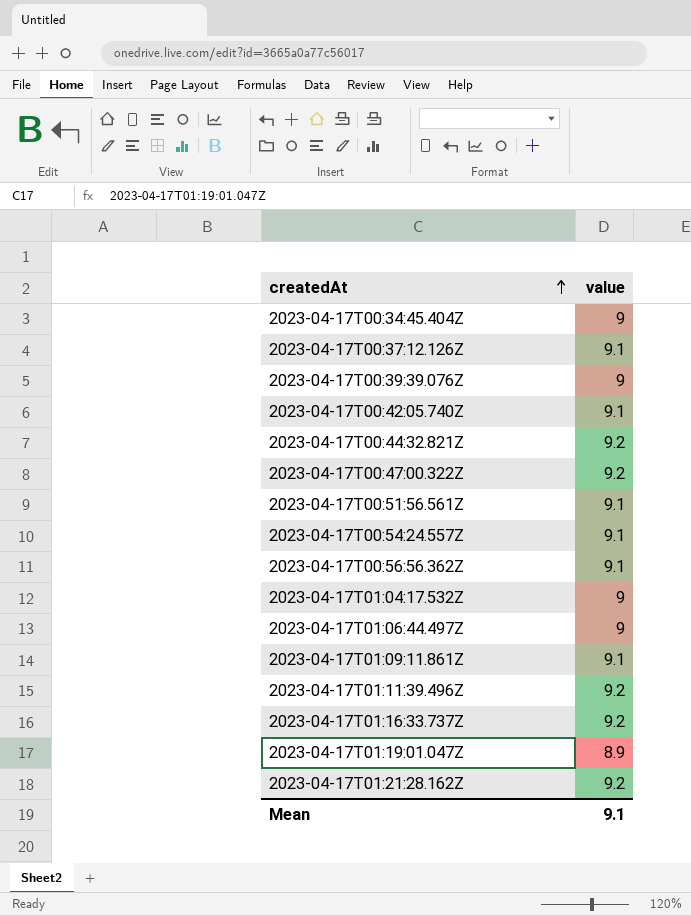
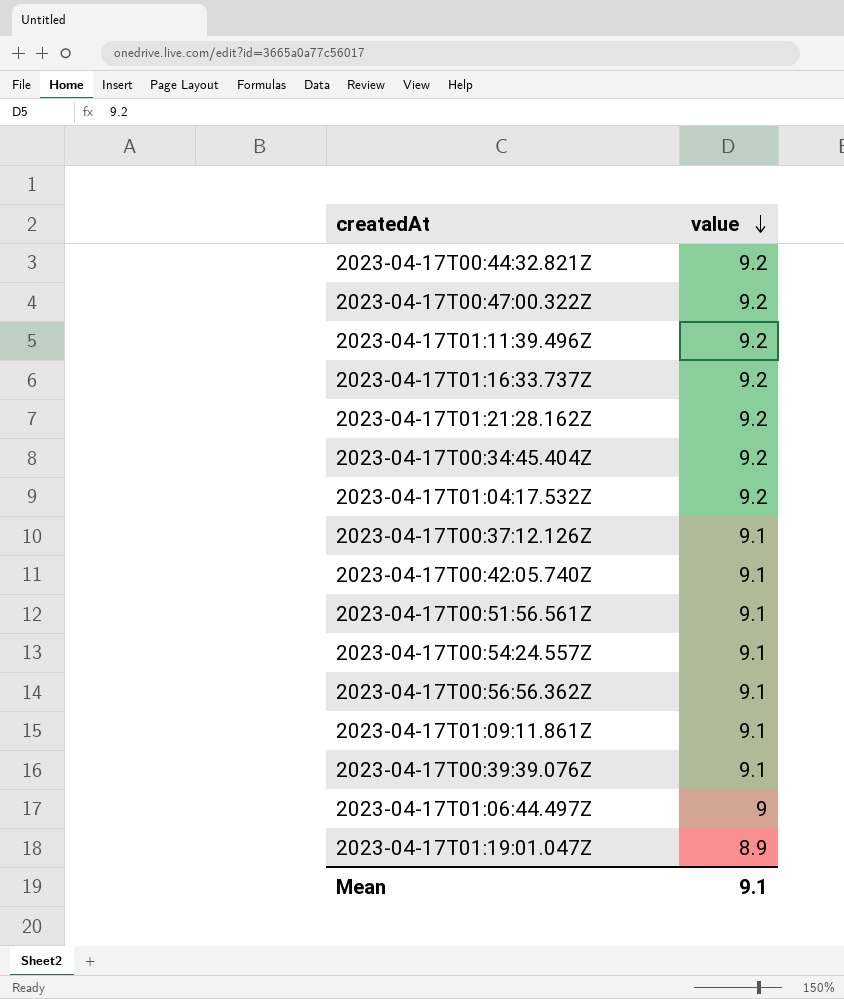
row order: createdAt ascending -> value descending
2023-04-17T00:34:45.404Z | value: 9 -> 9.2
2023-04-17T01:04:17.532Z | value: 9 -> 9.2
2023-04-17T00:39:39.076Z | value: 9 -> 9.1

